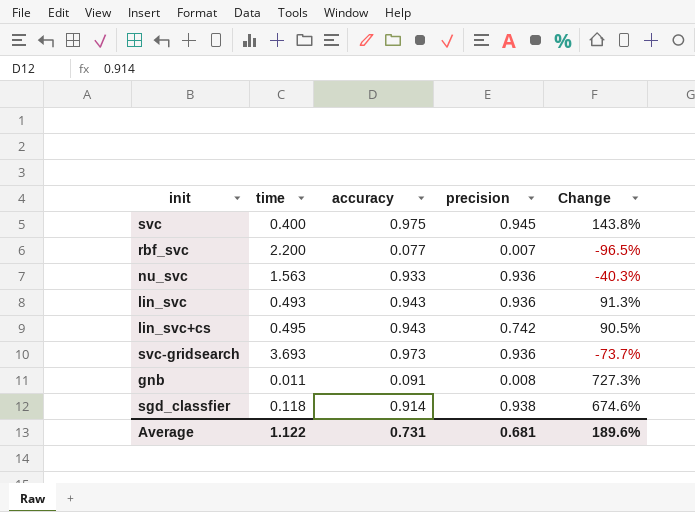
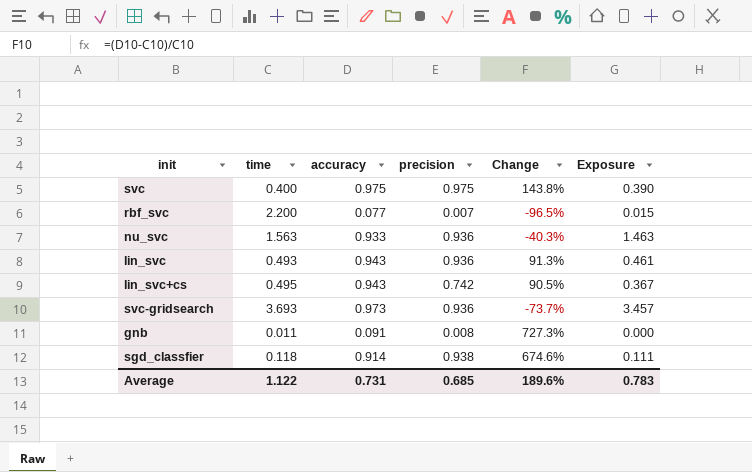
column Exposure | formula: none -> [time] * [precision]
svc | precision: 0.945 -> 0.975
Average | precision: 0.681 -> 0.685

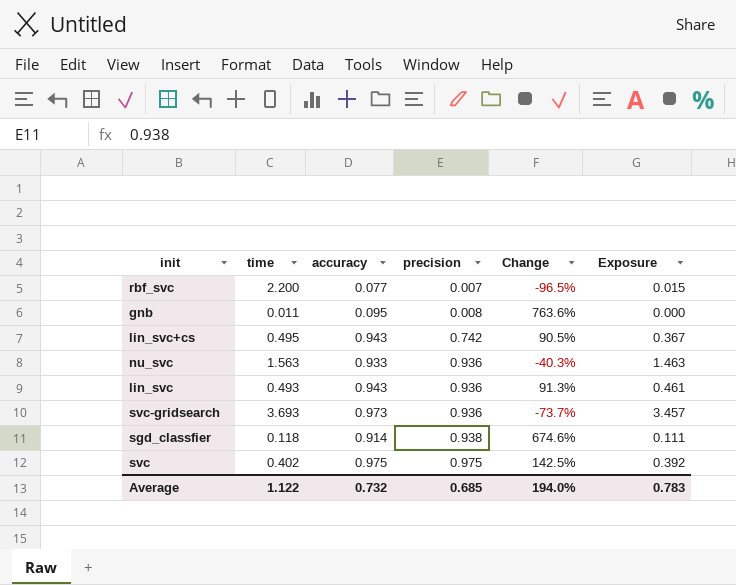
row order: none -> precision ascending
gnb | accuracy: 0.091 -> 0.095
gnb | Change: 727.3% -> 763.6%
svc | time: 0.400 -> 0.402
svc | Change: 143.8% -> 142.5%
svc | Exposure: 0.390 -> 0.392
Average | accuracy: 0.731 -> 0.732
Average | Change: 189.6% -> 194.0%

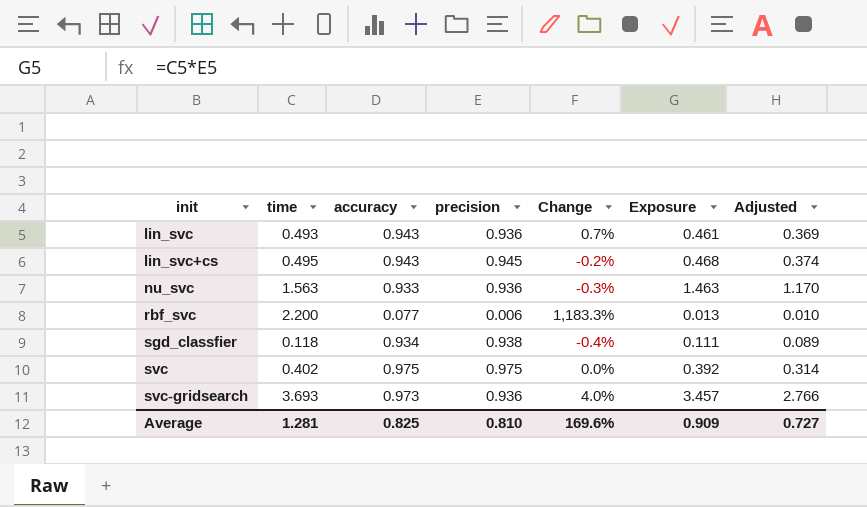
row order: precision ascending -> init ascending
column Change | formula: ([accuracy] - [time]) / [time] -> ([accuracy] - [precision]) / [precision]
column Adjusted | formula: none -> [Exposure] * 0.8
row gnb: 0.011 | 0.095 | 0.008 | 763.6% | 0.000 -> none
lin_svc+cs | precision: 0.742 -> 0.945
lin_svc+cs | Exposure: 0.367 -> 0.468
rbf_svc | precision: 0.007 -> 0.006
rbf_svc | Exposure: 0.015 -> 0.013
sgd_classfier | accuracy: 0.914 -> 0.934
Average | time: 1.122 -> 1.281
Average | accuracy: 0.732 -> 0.825
Average | precision: 0.685 -> 0.810
Average | Change: 194.0% -> 169.6%
Average | Exposure: 0.783 -> 0.909

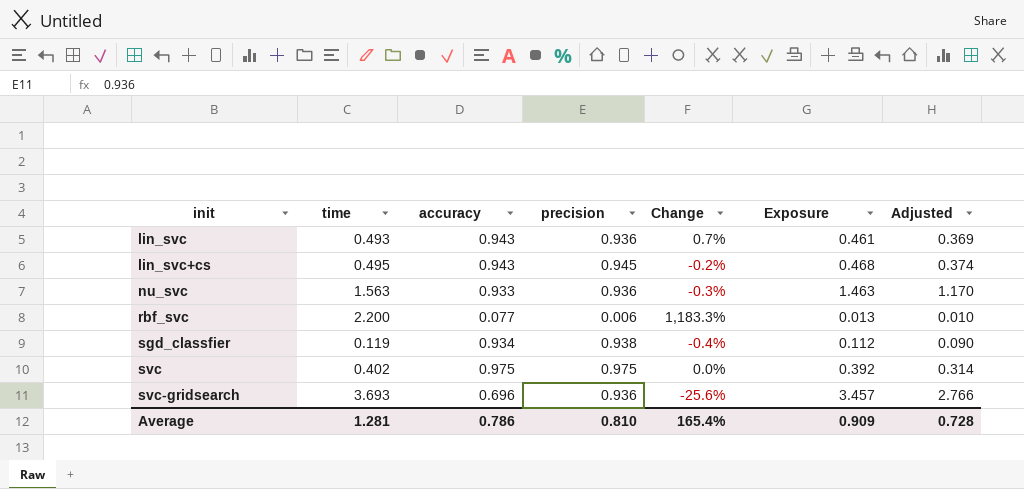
sgd_classfier | time: 0.118 -> 0.119
sgd_classfier | Exposure: 0.111 -> 0.112
sgd_classfier | Adjusted: 0.089 -> 0.090
svc-gridsearch | accuracy: 0.973 -> 0.696
svc-gridsearch | Change: 4.0% -> -25.6%
Average | accuracy: 0.825 -> 0.786
Average | Change: 169.6% -> 165.4%
Average | Adjusted: 0.727 -> 0.728

